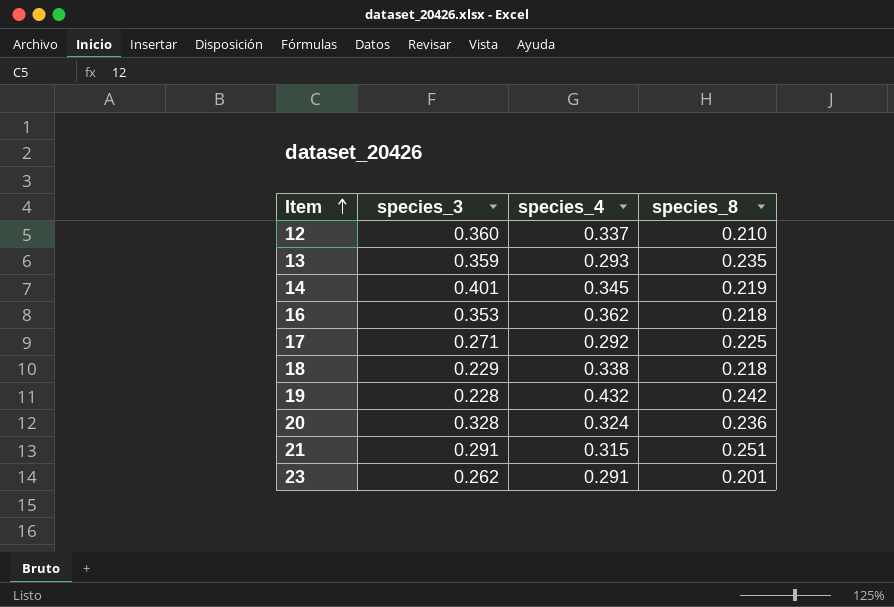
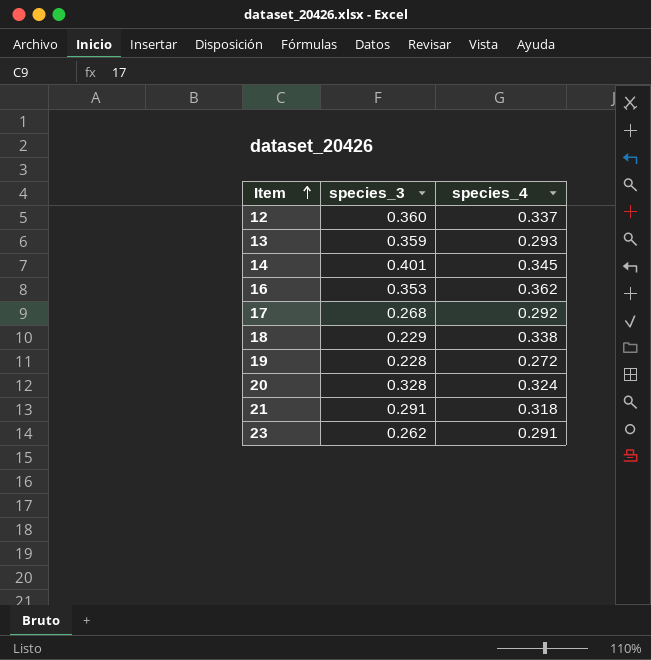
column species_8 | position: 4 -> none
17 | species_3: 0.271 -> 0.268
19 | species_4: 0.432 -> 0.272
21 | species_4: 0.315 -> 0.318

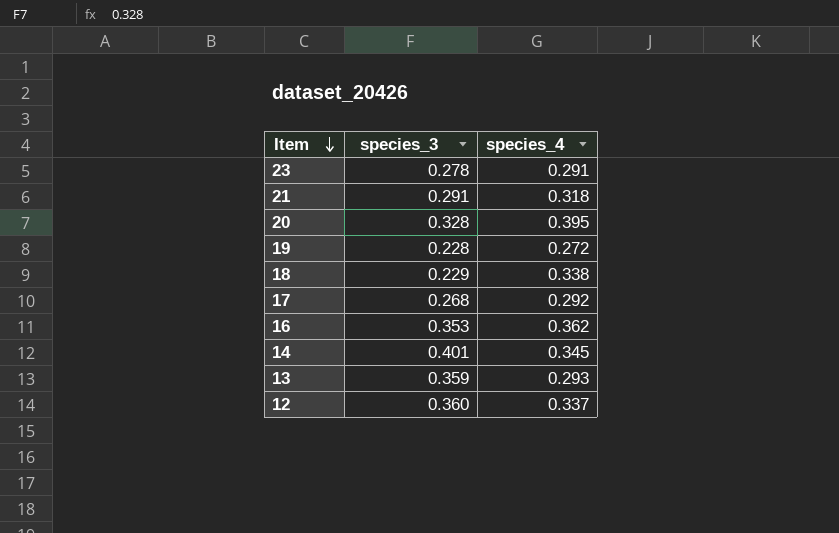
row order: Item ascending -> Item descending
23 | species_3: 0.262 -> 0.278
20 | species_4: 0.324 -> 0.395

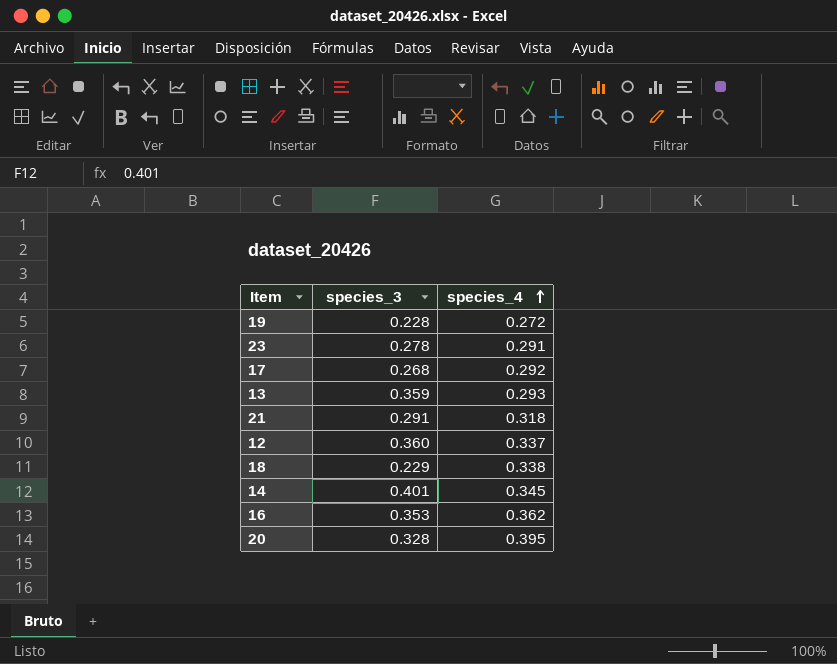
row order: Item descending -> species_4 ascending

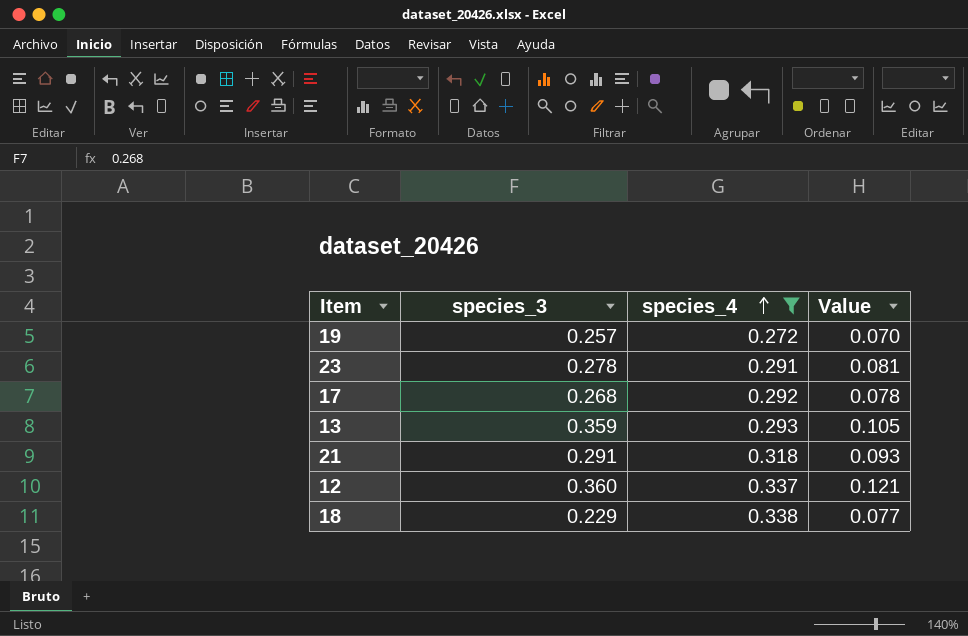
filter: none -> species_4 <= 0.338
column Value | formula: none -> [species_3] * [species_4]
19 | species_3: 0.228 -> 0.257

